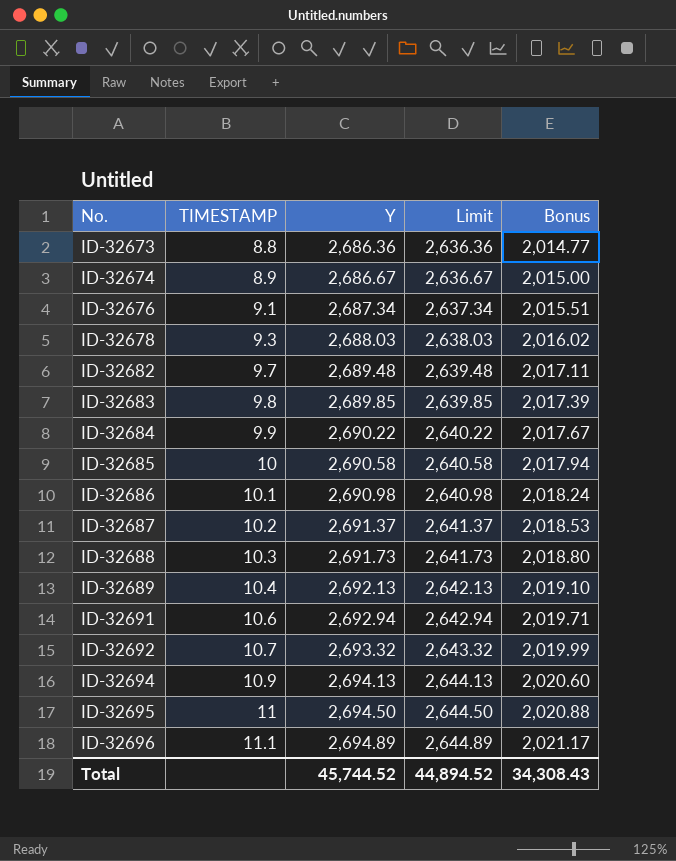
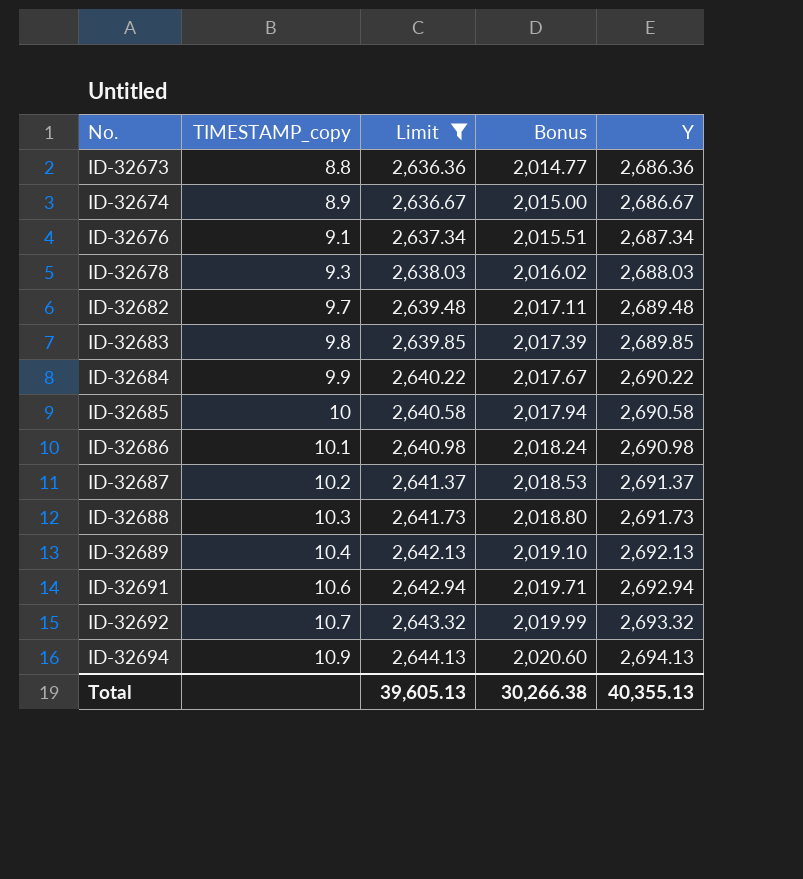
filter: none -> Limit <= 2,644.13
column name: TIMESTAMP -> TIMESTAMP_copy
column Y | position: 3 -> 5
Total | Limit: 44,894.52 -> 39,605.13
Total | Bonus: 34,308.43 -> 30,266.38
Total | Y: 45,744.52 -> 40,355.13

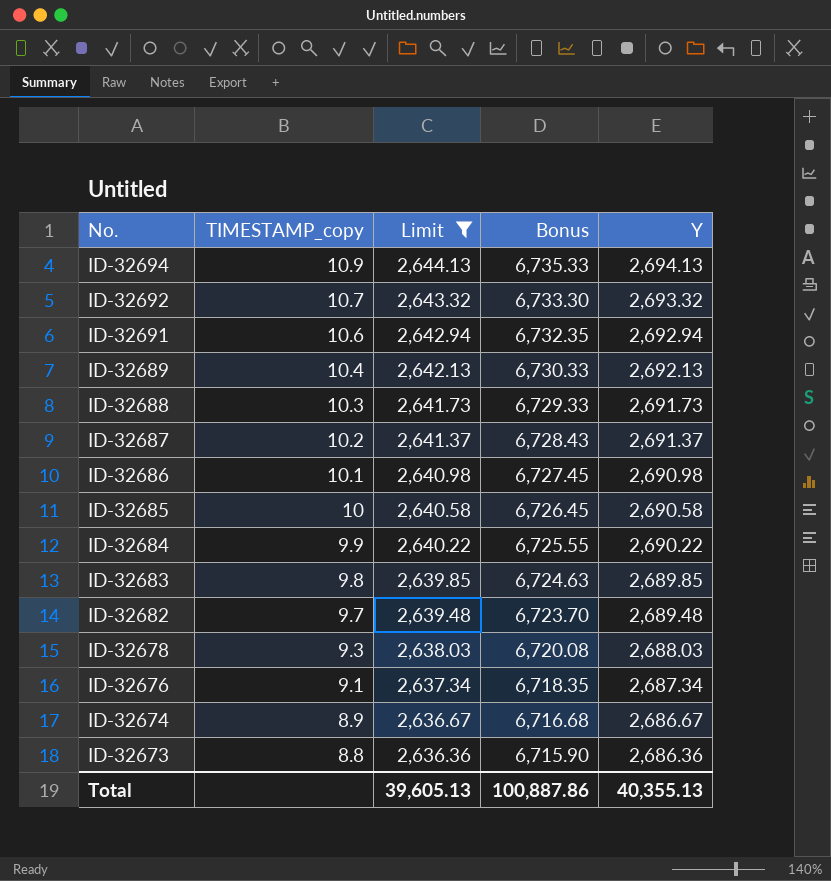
row order: No. ascending -> No. descending
column Bonus | formula: [Y] * 0.75 -> [Y] * 2.5
Total | Bonus: 30,266.38 -> 100,887.86

